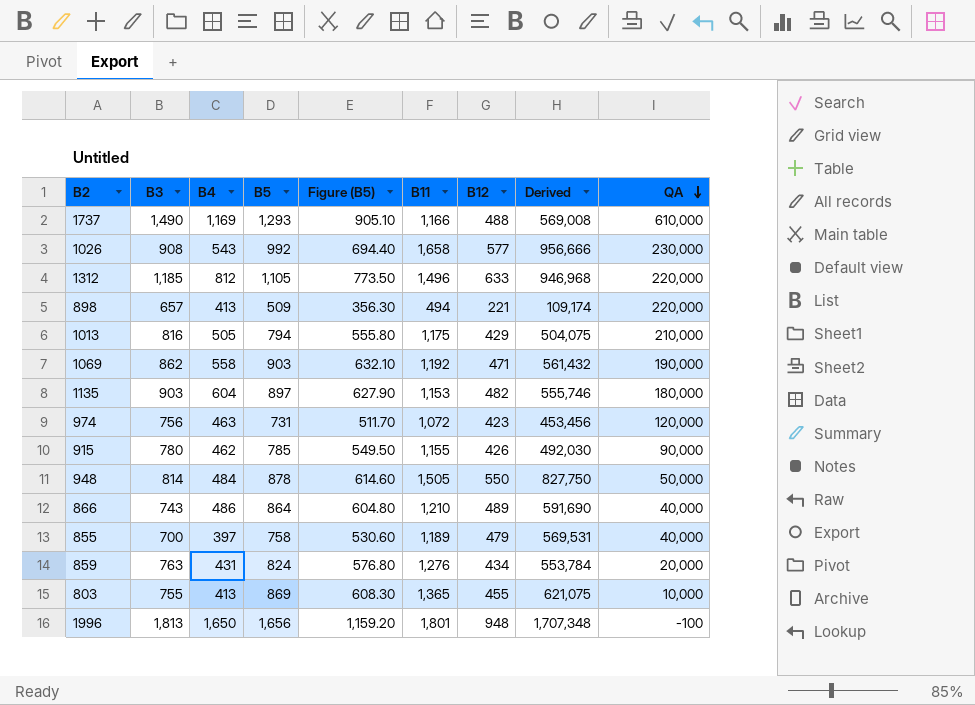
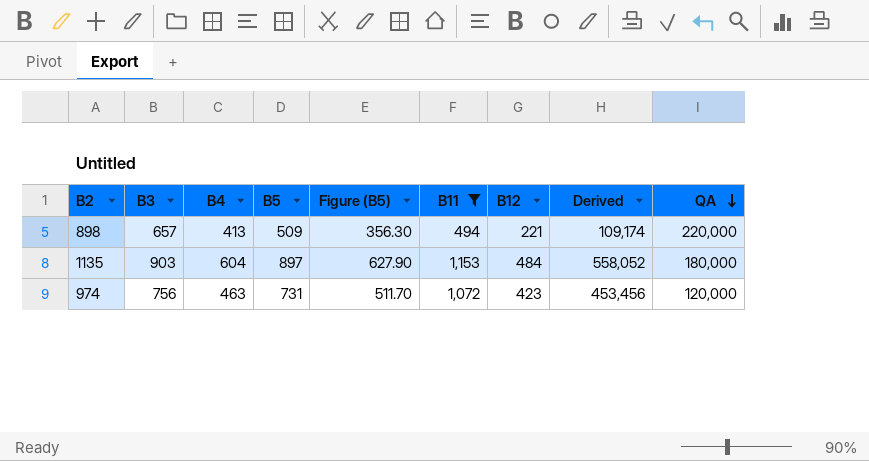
filter: none -> B11 <= 1,153
1135 | B12: 482 -> 484
1135 | Derived: 555,746 -> 558,052

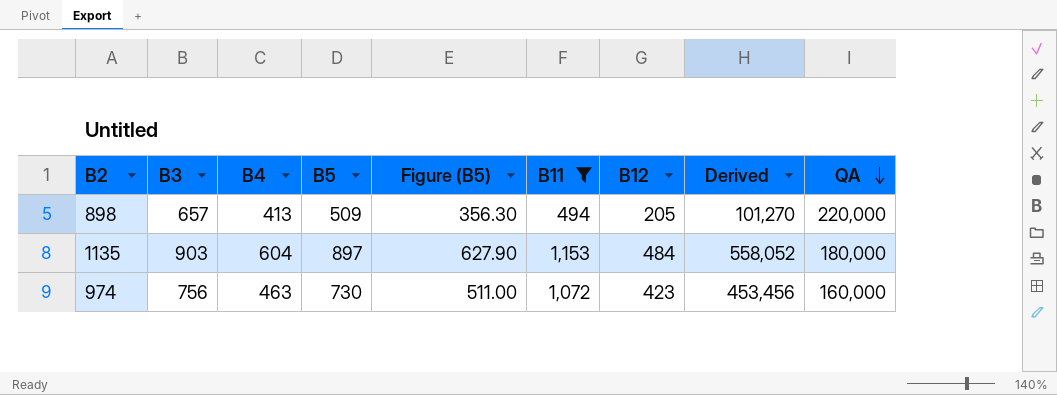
898 | B12: 221 -> 205
898 | Derived: 109,174 -> 101,270
974 | B5: 731 -> 730
974 | Figure (B5): 511.70 -> 511.00
974 | QA: 120,000 -> 160,000

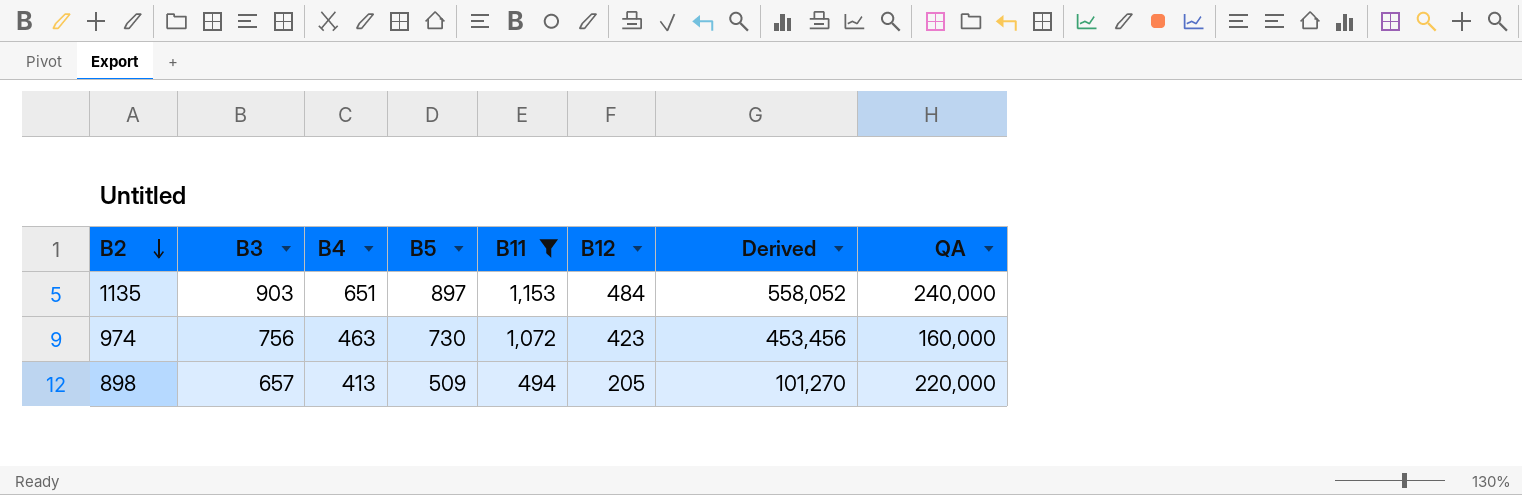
row order: QA descending -> B2 descending
column Figure (B5) | formula: [B5] * 0.7 -> none
1135 | B4: 604 -> 651
1135 | QA: 180,000 -> 240,000

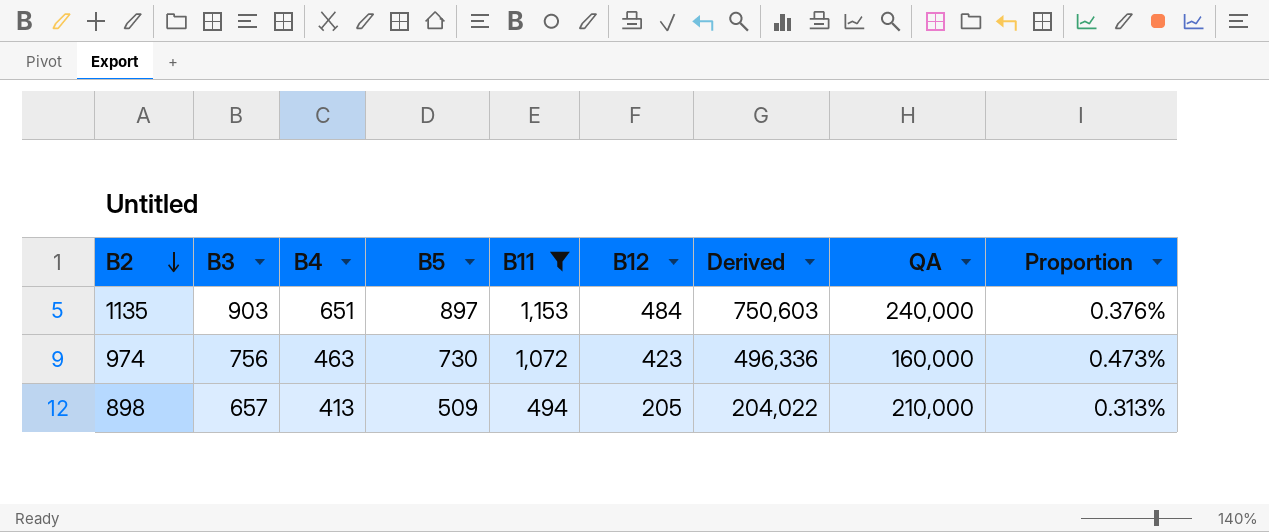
column Derived | formula: [B11] * [B12] -> [B4] * [B11]
column Proportion | formula: none -> [B3] / [QA]
898 | QA: 220,000 -> 210,000

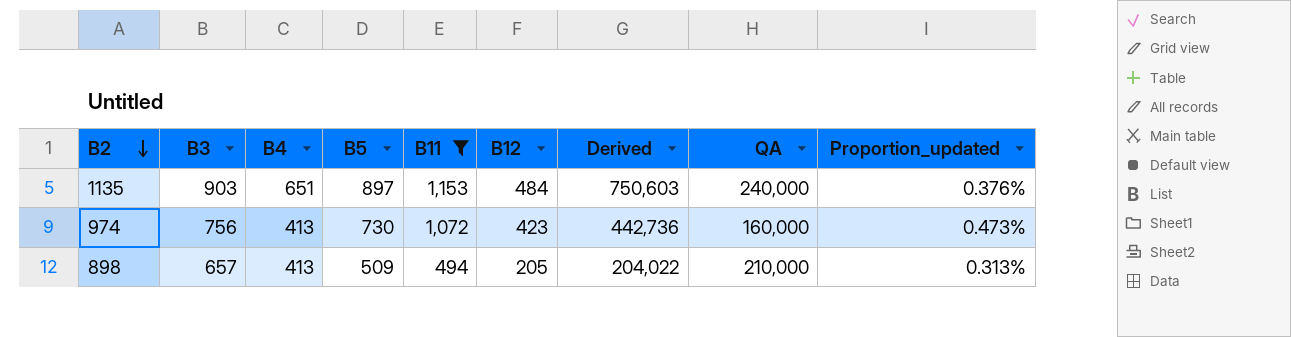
column name: Proportion -> Proportion_updated
974 | B4: 463 -> 413
974 | Derived: 496,336 -> 442,736

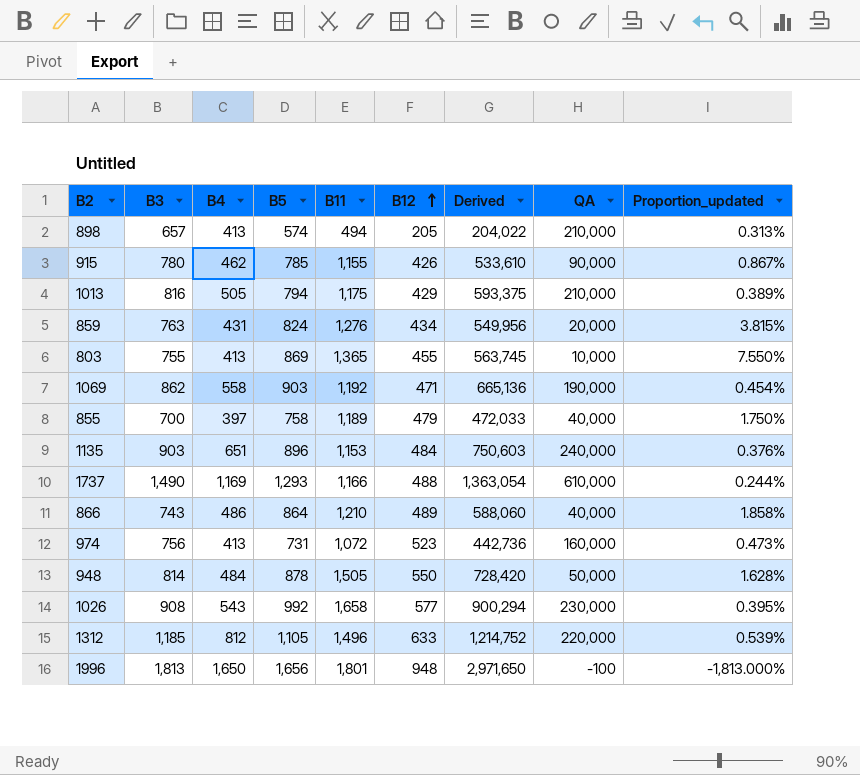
filter: B11 <= 1,153 -> none
row order: B2 descending -> B12 ascending
898 | B5: 509 -> 574
1135 | B5: 897 -> 896
974 | B5: 730 -> 731
974 | B12: 423 -> 523

